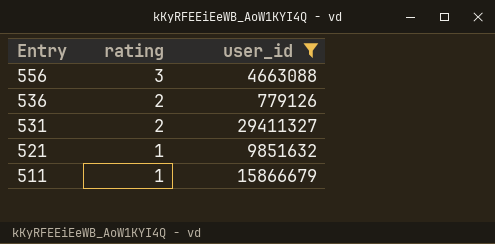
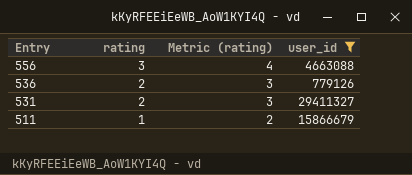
column Metric (rating) | formula: none -> [rating] + 1
row 521: 1 | 9851632 -> none

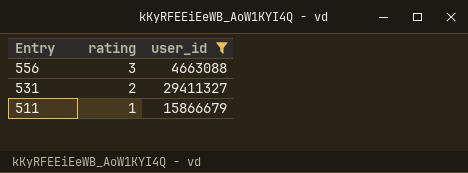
column Metric (rating) | formula: [rating] + 1 -> none
row 536: 2 | 3 | 779126 -> none

